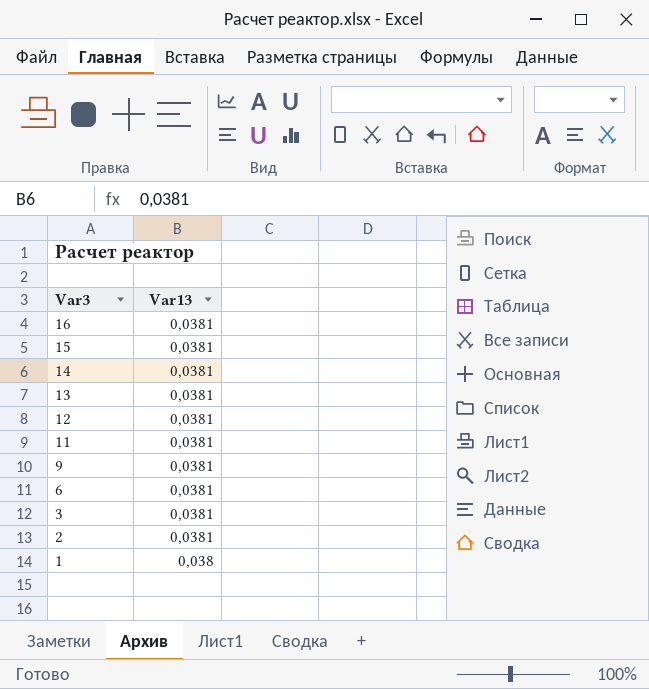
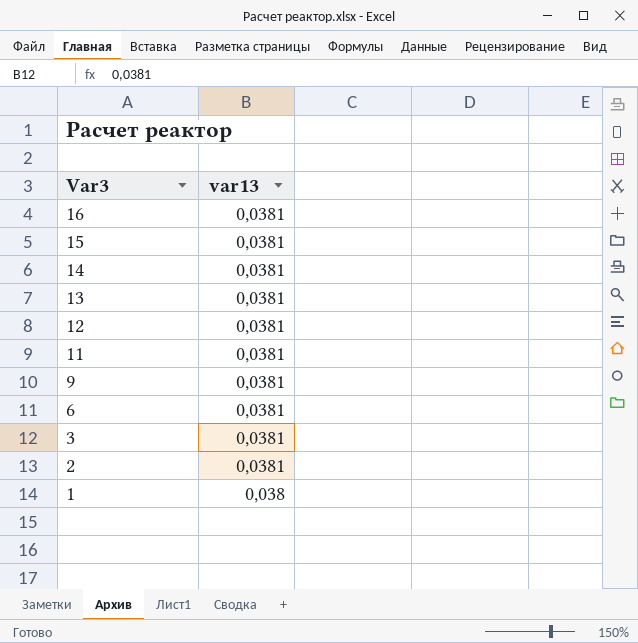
column name: Var13 -> var13

